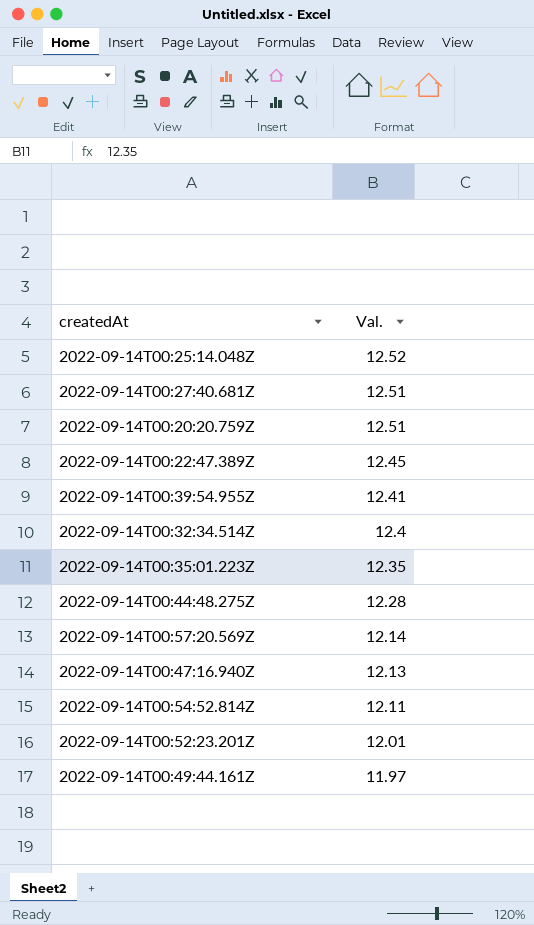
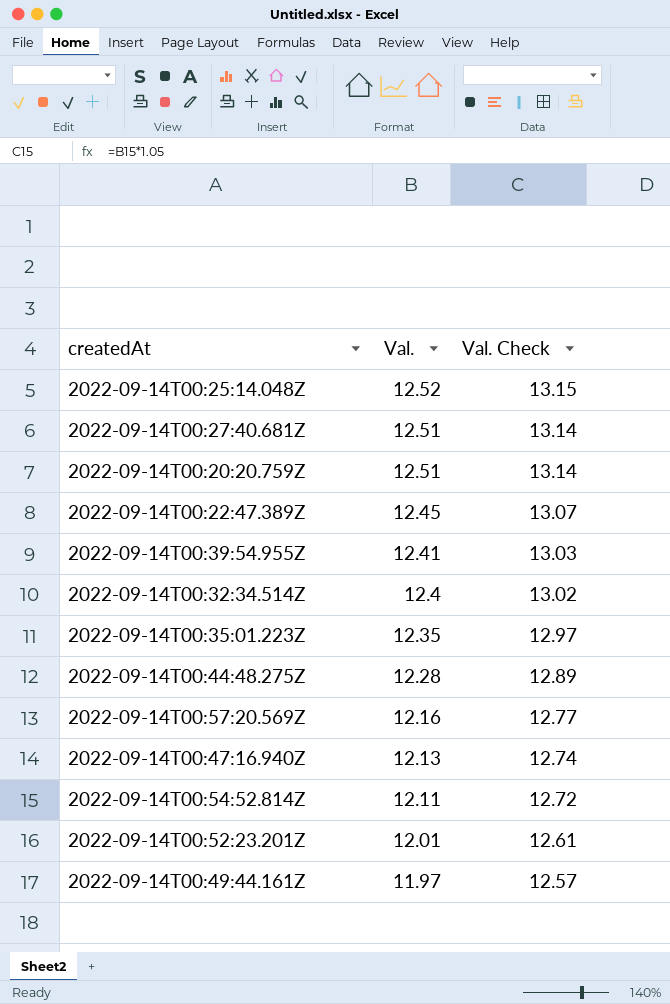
column Val. Check | formula: none -> [Val.] * 1.05
2022-09-14T00:57:20.569Z | Val.: 12.14 -> 12.16

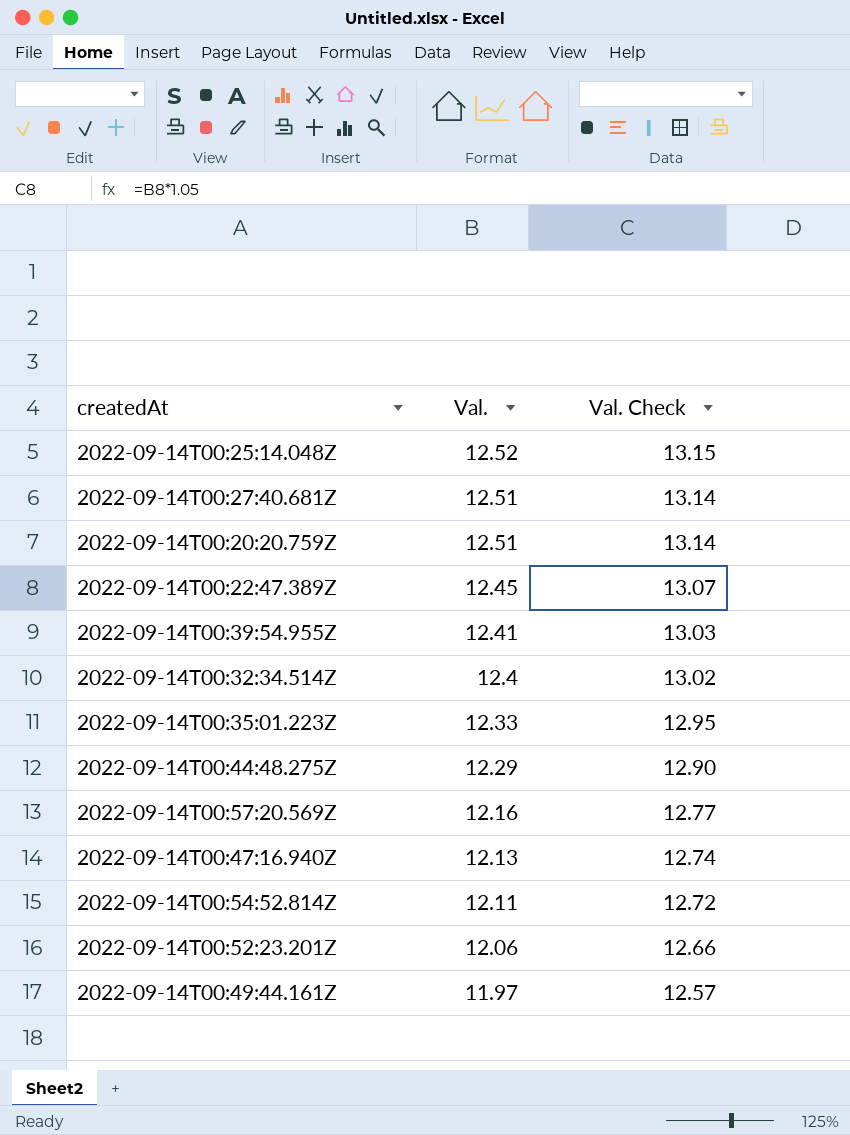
2022-09-14T00:35:01.223Z | Val.: 12.35 -> 12.33
2022-09-14T00:35:01.223Z | Val. Check: 12.97 -> 12.95
2022-09-14T00:44:48.275Z | Val.: 12.28 -> 12.29
2022-09-14T00:44:48.275Z | Val. Check: 12.89 -> 12.90
2022-09-14T00:52:23.201Z | Val.: 12.01 -> 12.06
2022-09-14T00:52:23.201Z | Val. Check: 12.61 -> 12.66

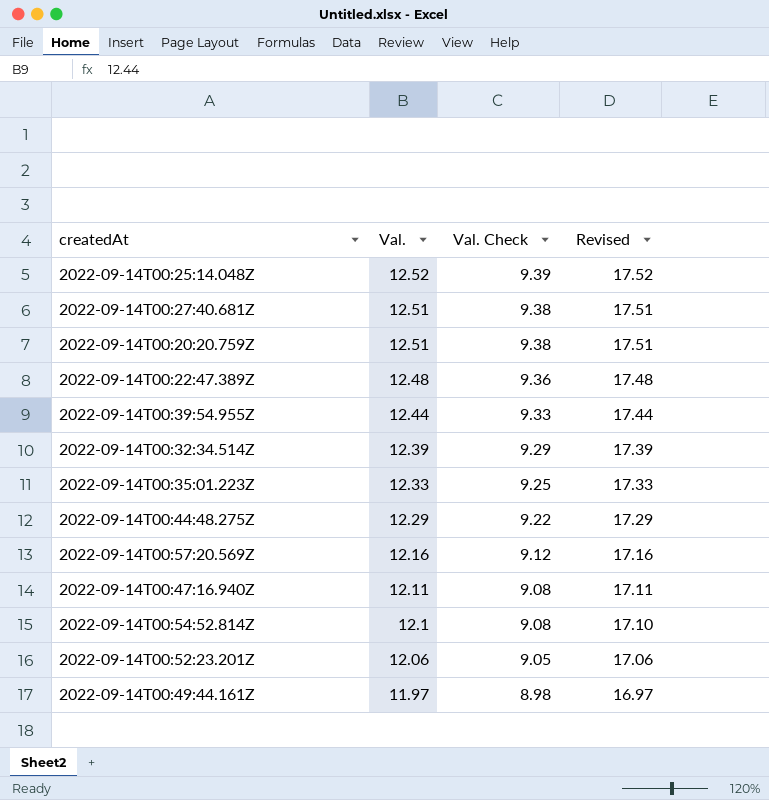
column Val. Check | formula: [Val.] * 1.05 -> [Val.] * 0.75
column Revised | formula: none -> [Val.] + 5
2022-09-14T00:22:47.389Z | Val.: 12.45 -> 12.48
2022-09-14T00:39:54.955Z | Val.: 12.41 -> 12.44
2022-09-14T00:32:34.514Z | Val.: 12.4 -> 12.39
2022-09-14T00:47:16.940Z | Val.: 12.13 -> 12.11
2022-09-14T00:54:52.814Z | Val.: 12.11 -> 12.1

